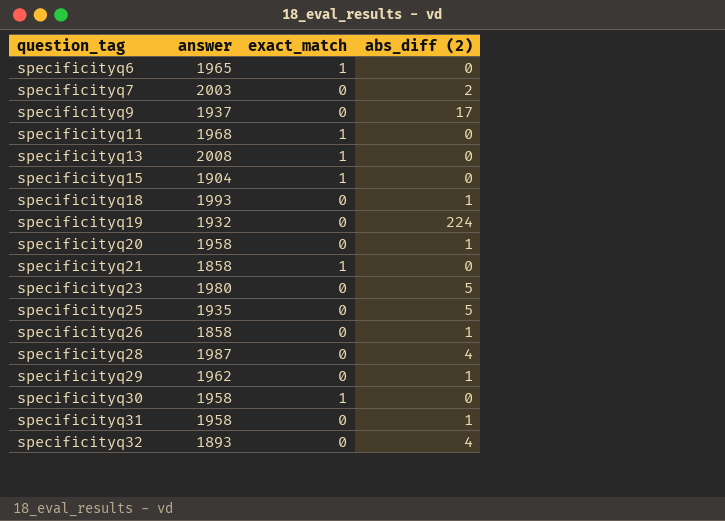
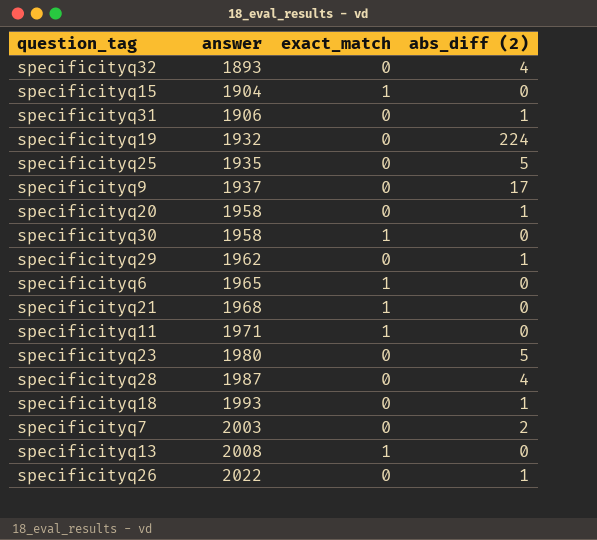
row order: question_tag ascending -> answer ascending
specificityq31 | answer: 1958 -> 1906
specificityq21 | answer: 1858 -> 1968
specificityq11 | answer: 1968 -> 1971
specificityq26 | answer: 1858 -> 2022

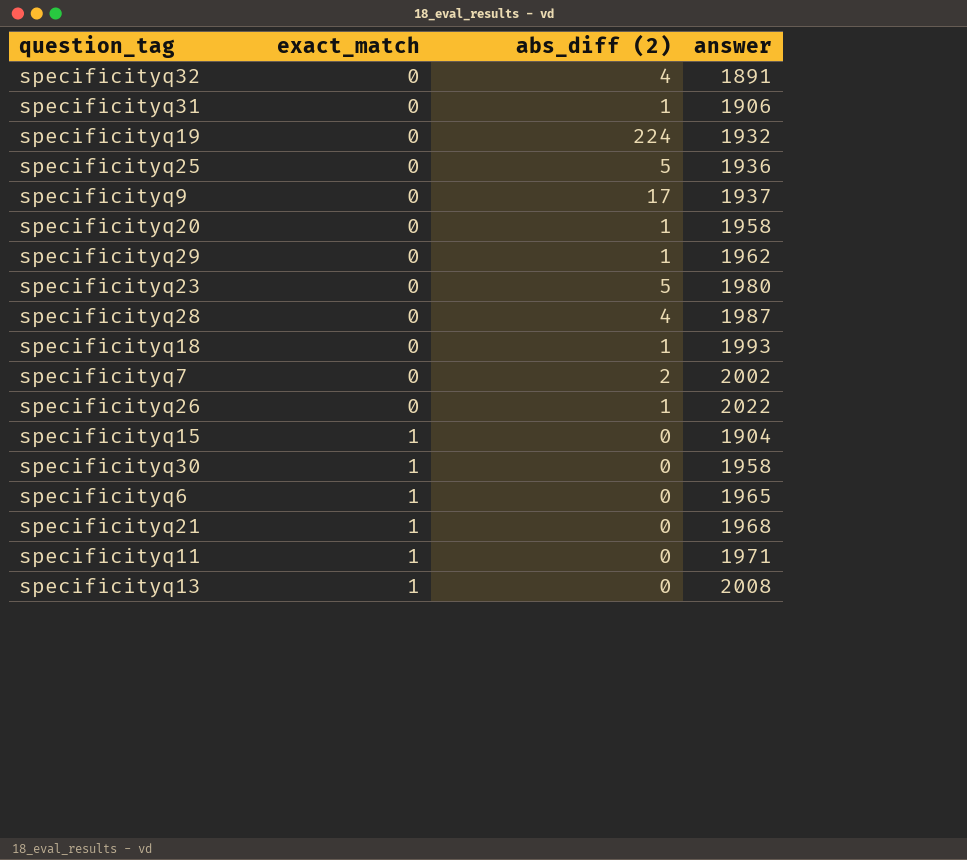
row order: answer ascending -> exact_match ascending
column answer | position: 2 -> 4
specificityq32 | answer: 1893 -> 1891
specificityq25 | answer: 1935 -> 1936
specificityq7 | answer: 2003 -> 2002

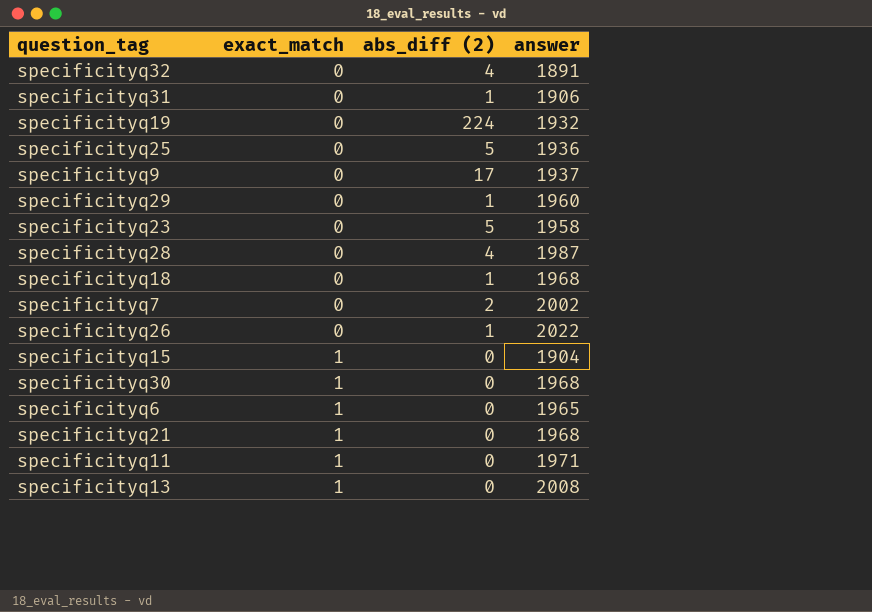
row specificityq20: 0 | 1 | 1958 -> none
specificityq29 | answer: 1962 -> 1960
specificityq23 | answer: 1980 -> 1958
specificityq18 | answer: 1993 -> 1968
specificityq30 | answer: 1958 -> 1968

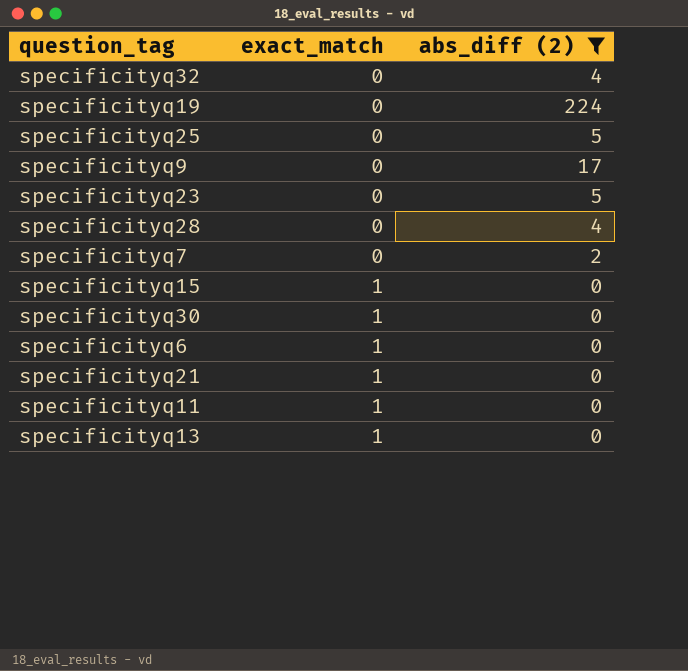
filter: none -> abs_diff (2) != 1
column answer | position: 4 -> none

